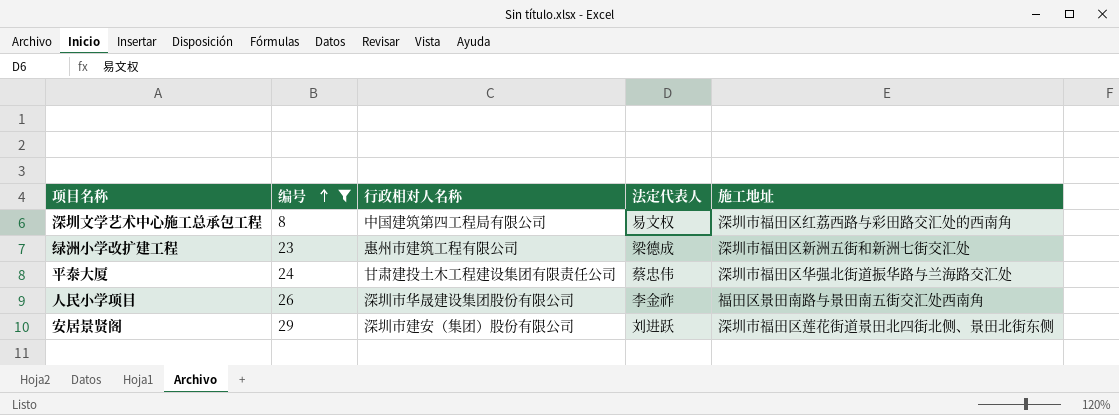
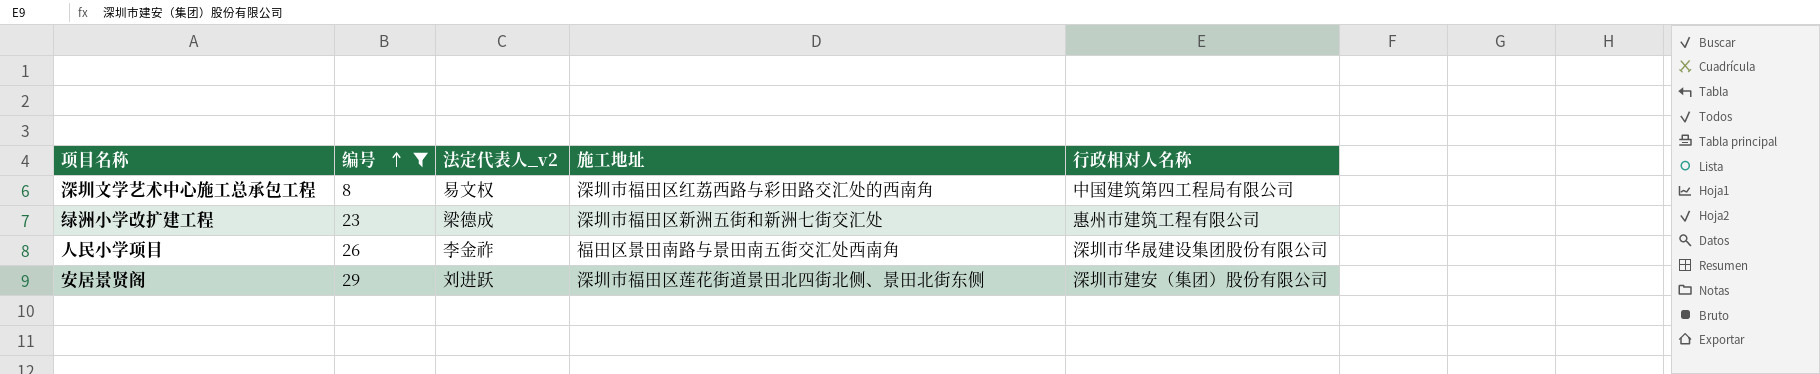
column name: 法定代表人 -> 法定代表人_v2
column 行政相对人名称 | position: 3 -> 5
row 平泰大厦: 24 | 甘肃建投土木工程建设集团有限责任公司 | 蔡忠伟 | 深圳市福田区华强北街道振华路与兰海路交汇处 -> none

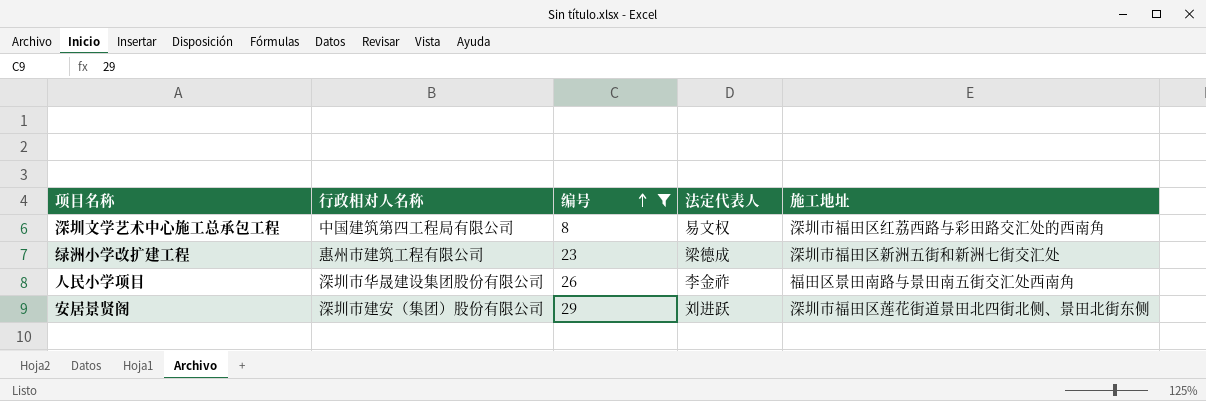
column 行政相对人名称 | position: 5 -> 2
column name: 法定代表人_v2 -> 法定代表人

